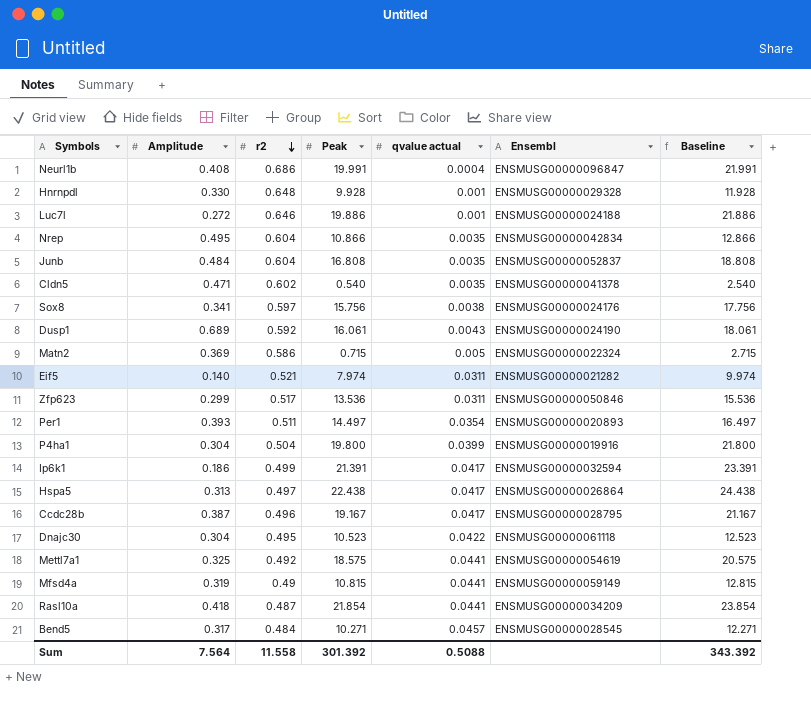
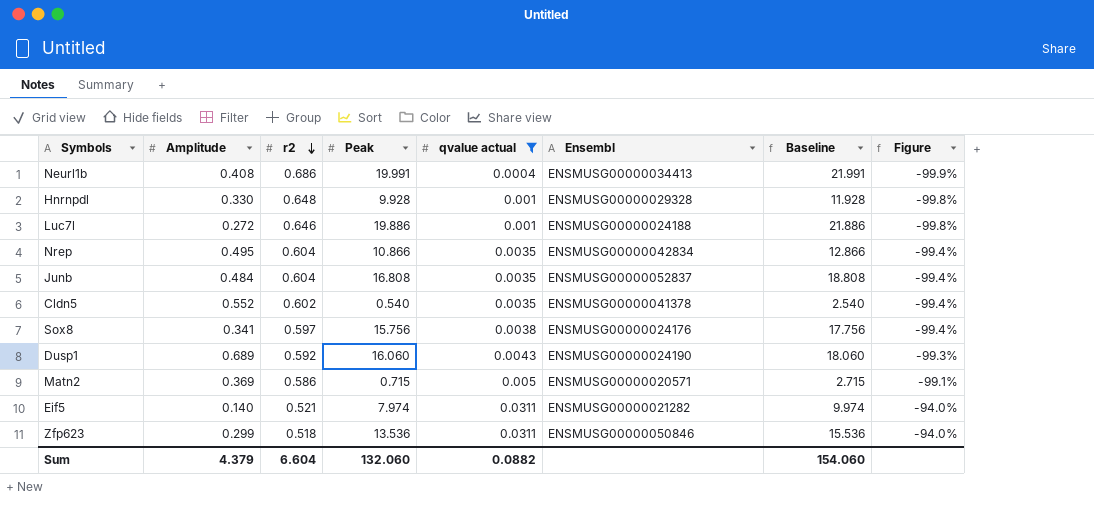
filter: none -> qvalue actual <= 0.0311
column Figure | formula: none -> ([qvalue actual] - [r2]) / [r2]
Neurl1b | Ensembl: ENSMUSG00000096847 -> ENSMUSG00000034413
Cldn5 | Amplitude: 0.471 -> 0.552
Dusp1 | Peak: 16.061 -> 16.060
Dusp1 | Baseline: 18.061 -> 18.060
Matn2 | Ensembl: ENSMUSG00000022324 -> ENSMUSG00000020571
Zfp623 | r2: 0.517 -> 0.518
Sum | Amplitude: 7.564 -> 4.379
Sum | r2: 11.558 -> 6.604
Sum | Peak: 301.392 -> 132.060
Sum | qvalue actual: 0.5088 -> 0.0882
Sum | Baseline: 343.392 -> 154.060

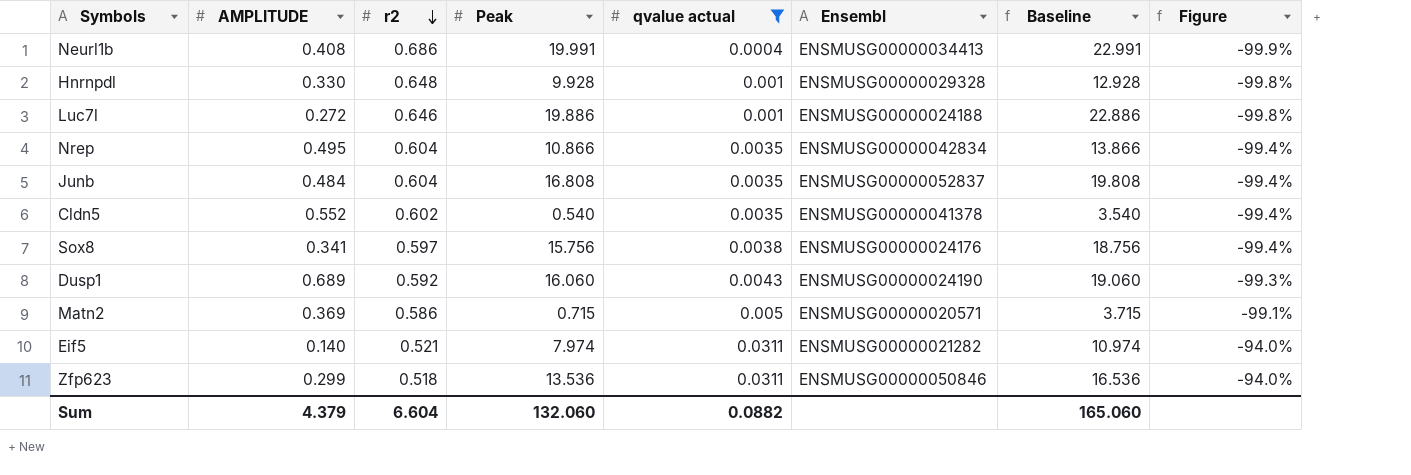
column name: Amplitude -> AMPLITUDE
column Baseline | formula: [Peak] + 2 -> [Peak] + 3
Sum | Baseline: 154.060 -> 165.060

